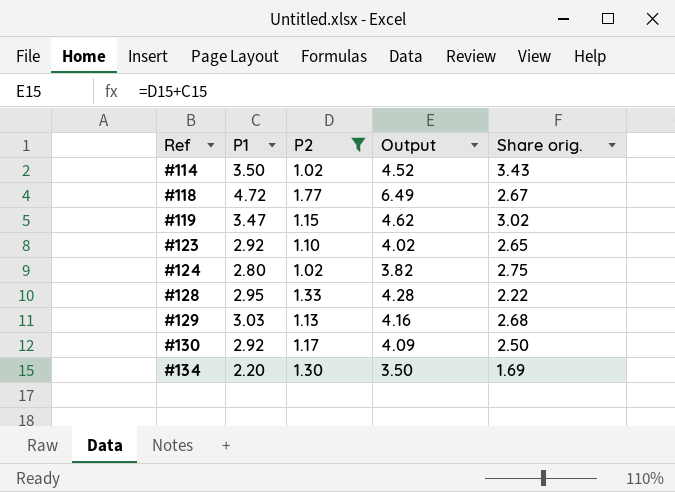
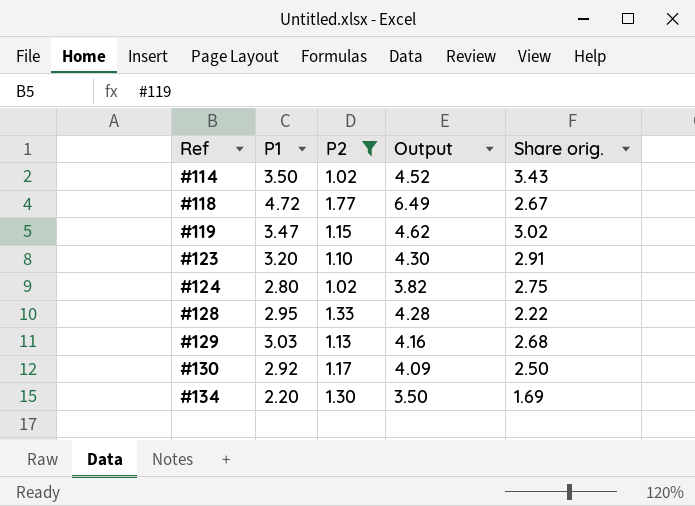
#123 | P1: 2.92 -> 3.20
#123 | Output: 4.02 -> 4.30
#123 | Share orig.: 2.65 -> 2.91

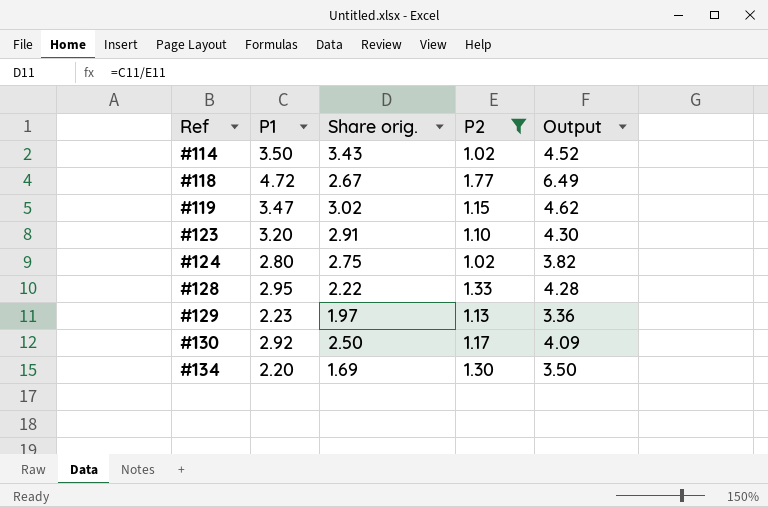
column Share orig. | position: 5 -> 3
#129 | P1: 3.03 -> 2.23
#129 | Share orig.: 2.68 -> 1.97
#129 | Output: 4.16 -> 3.36

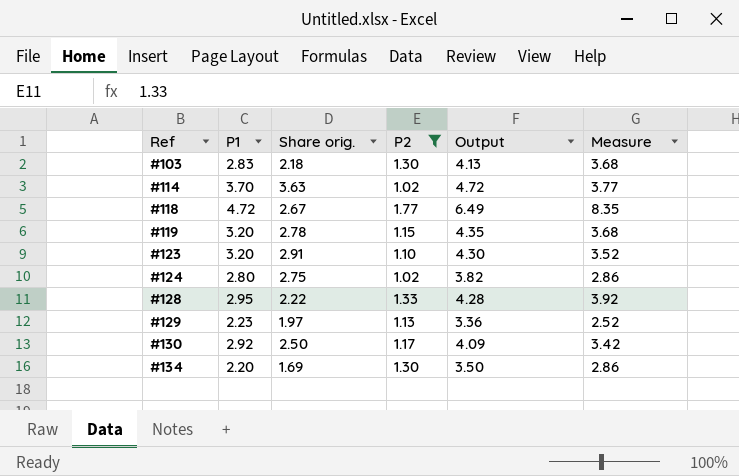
column Measure | formula: none -> [P1] * [P2]
row #103: none -> 2.83 | 2.18 | 1.30 | 4.13 | 3.68
#114 | P1: 3.50 -> 3.70
#114 | Share orig.: 3.43 -> 3.63
#114 | Output: 4.52 -> 4.72
#119 | P1: 3.47 -> 3.20
#119 | Share orig.: 3.02 -> 2.78
#119 | Output: 4.62 -> 4.35

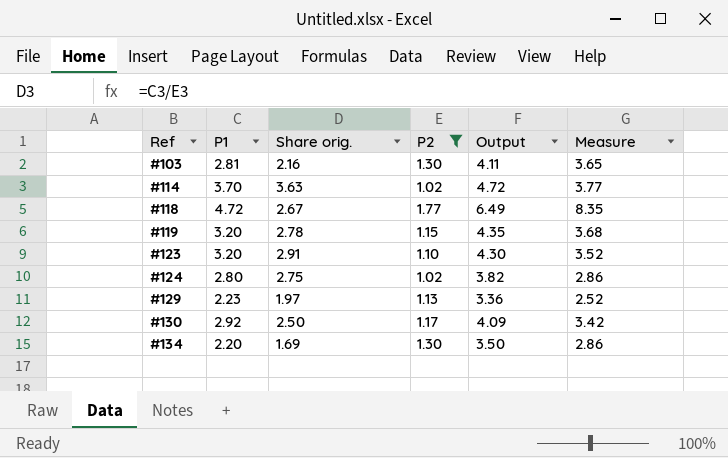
row #128: 2.95 | 2.22 | 1.33 | 4.28 | 3.92 -> none
#103 | P1: 2.83 -> 2.81
#103 | Share orig.: 2.18 -> 2.16
#103 | Output: 4.13 -> 4.11
#103 | Measure: 3.68 -> 3.65

